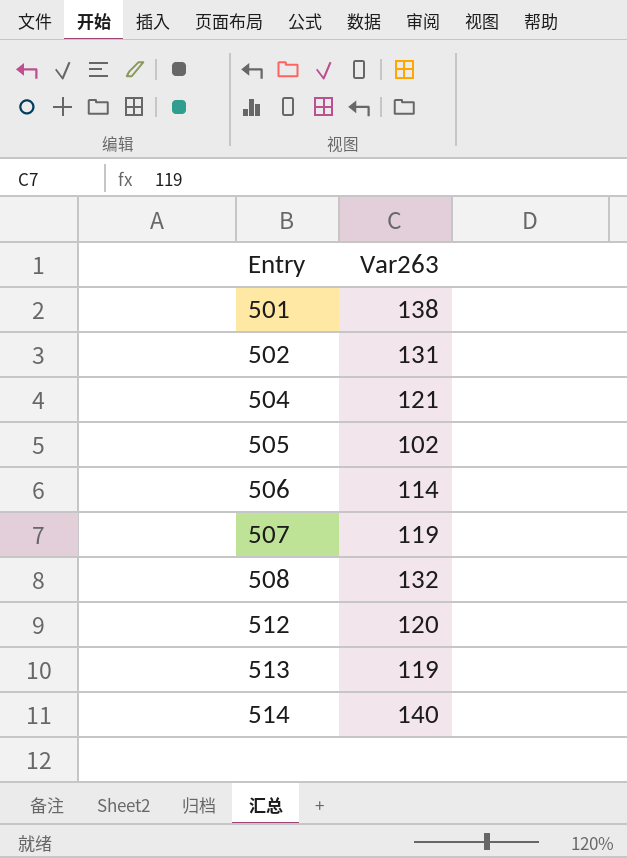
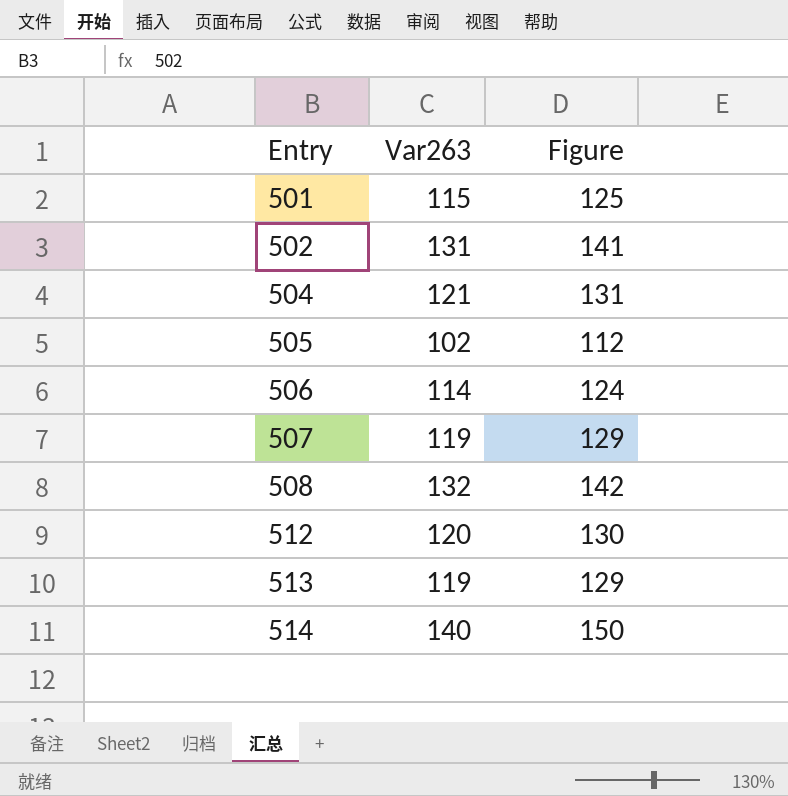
column Figure | formula: none -> [Var263] + 10
501 | Var263: 138 -> 115

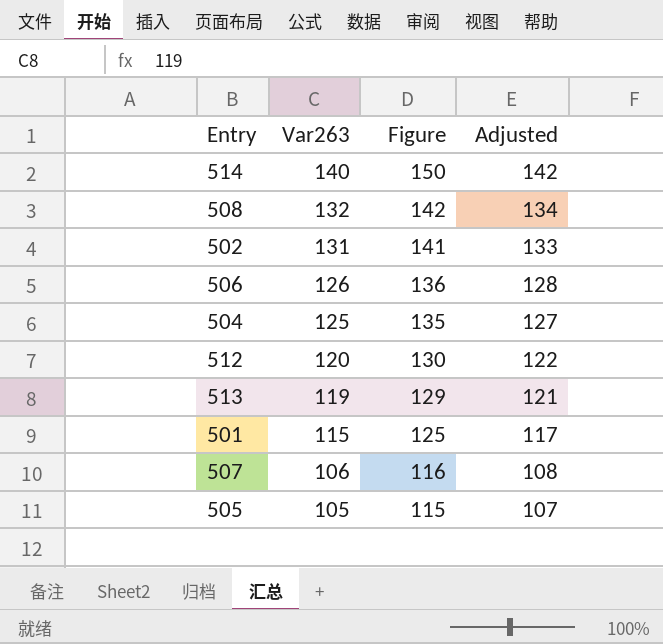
row order: Entry ascending -> Var263 descending
column Adjusted | formula: none -> [Var263] + 2
506 | Var263: 114 -> 126
506 | Figure: 124 -> 136
504 | Var263: 121 -> 125
504 | Figure: 131 -> 135
507 | Var263: 119 -> 106
507 | Figure: 129 -> 116
505 | Var263: 102 -> 105
505 | Figure: 112 -> 115

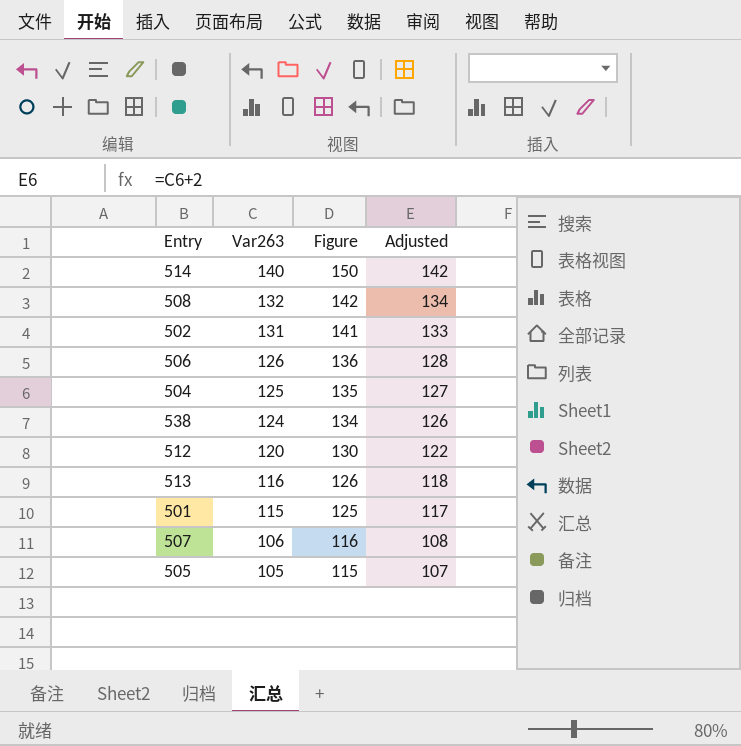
row 538: none -> 124 | 134 | 126
513 | Var263: 119 -> 116
513 | Figure: 129 -> 126
513 | Adjusted: 121 -> 118

